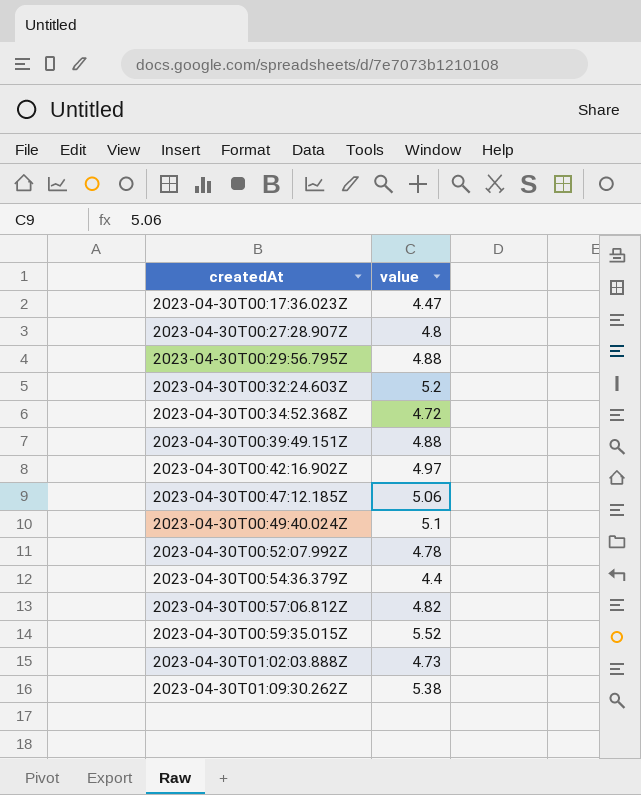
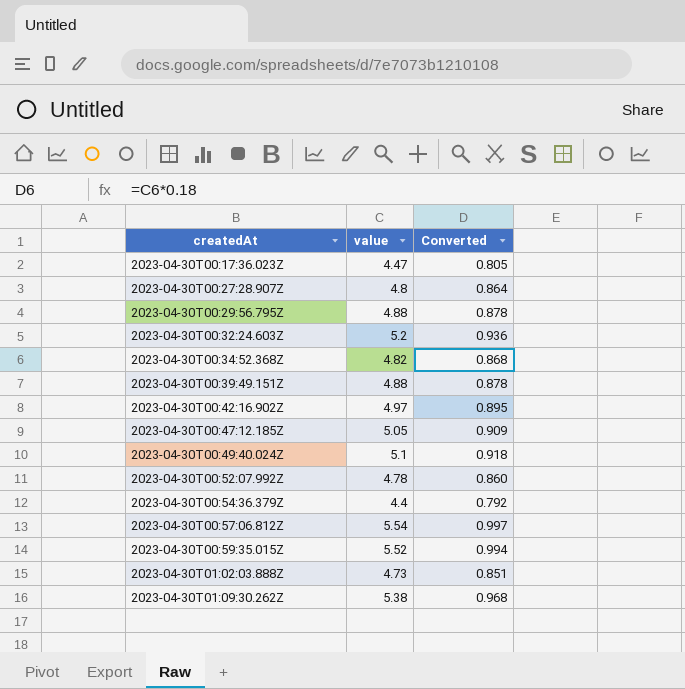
column Converted | formula: none -> [value] * 0.18
2023-04-30T00:34:52.368Z | value: 4.72 -> 4.82
2023-04-30T00:47:12.185Z | value: 5.06 -> 5.05
2023-04-30T00:57:06.812Z | value: 4.82 -> 5.54

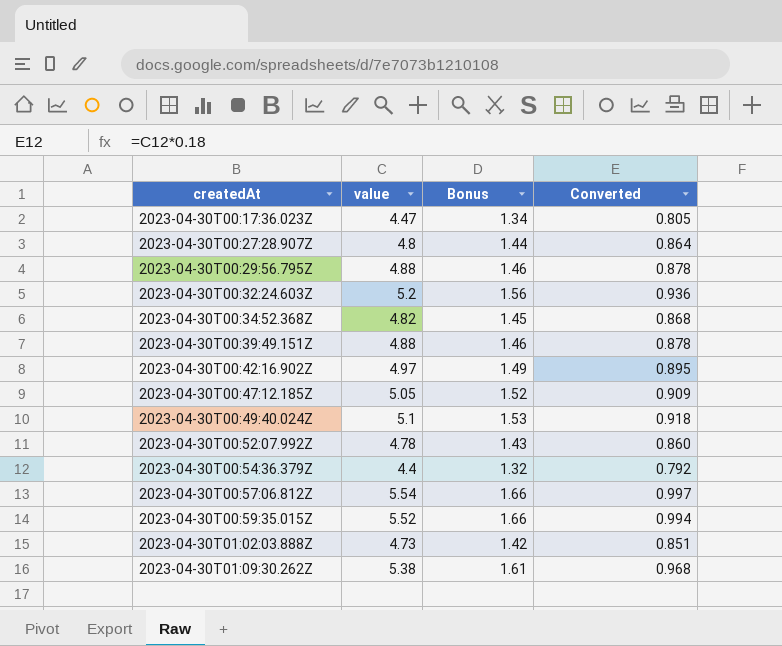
column Bonus | formula: none -> [value] * 0.3

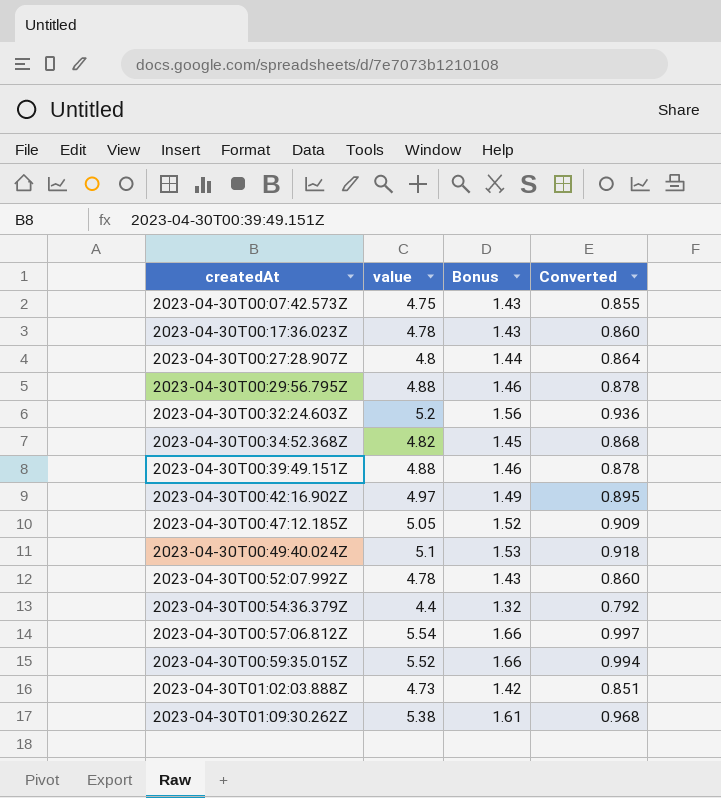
row 2023-04-30T00:07:42.573Z: none -> 4.75 | 1.43 | 0.855
2023-04-30T00:17:36.023Z | value: 4.47 -> 4.78
2023-04-30T00:17:36.023Z | Bonus: 1.34 -> 1.43
2023-04-30T00:17:36.023Z | Converted: 0.805 -> 0.860

